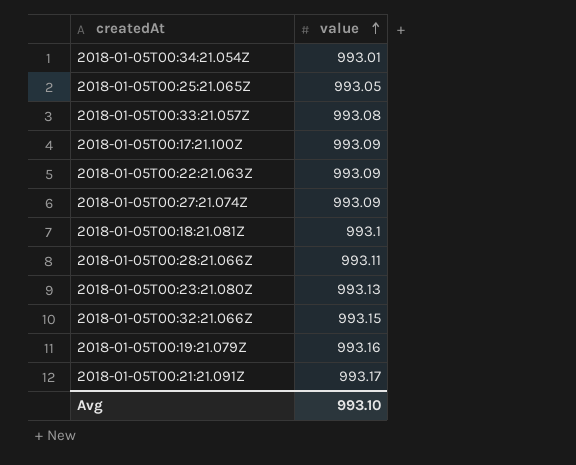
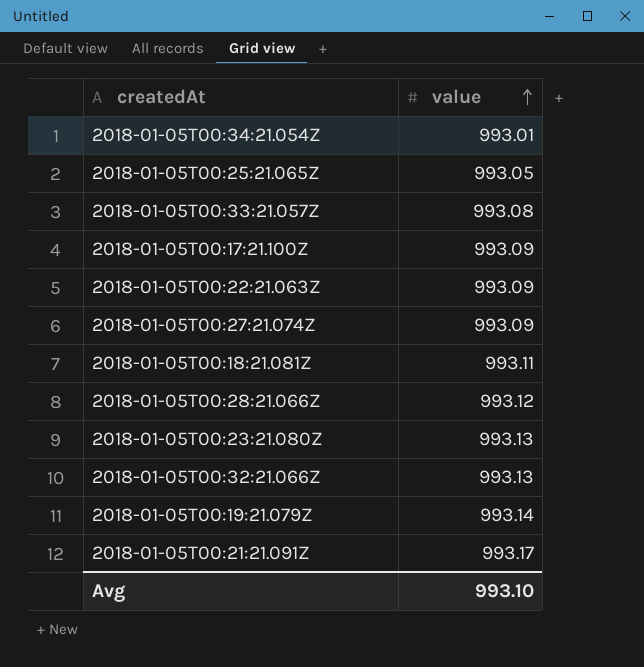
2018-01-05T00:18:21.081Z | value: 993.1 -> 993.11
2018-01-05T00:28:21.066Z | value: 993.11 -> 993.12
2018-01-05T00:32:21.066Z | value: 993.15 -> 993.13
2018-01-05T00:19:21.079Z | value: 993.16 -> 993.14

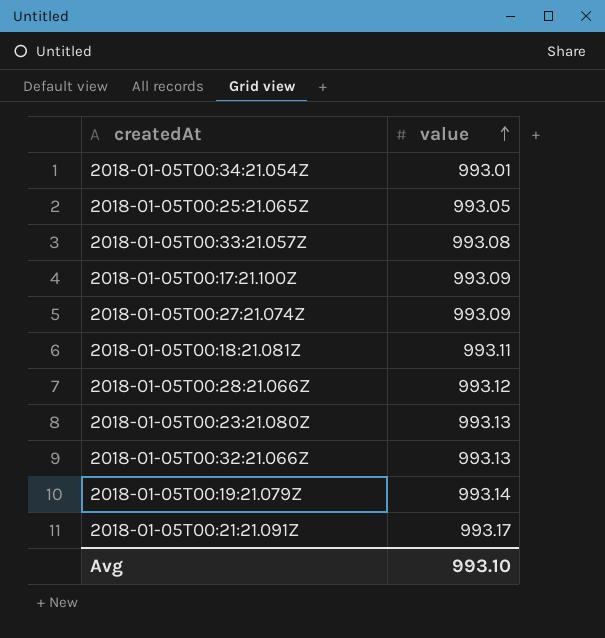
row 2018-01-05T00:22:21.063Z: 993.09 -> none

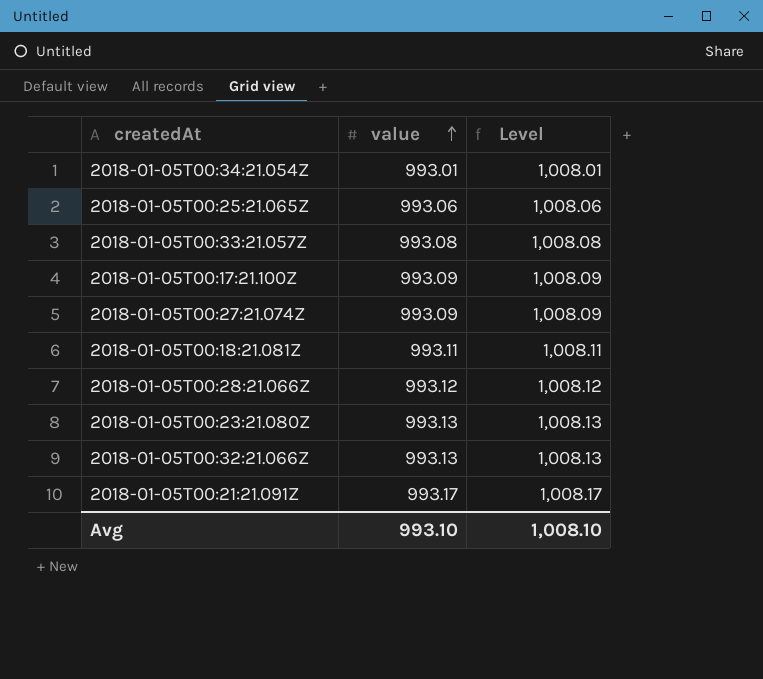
column Level | formula: none -> [value] + 15
row 2018-01-05T00:19:21.079Z: 993.14 -> none
2018-01-05T00:25:21.065Z | value: 993.05 -> 993.06

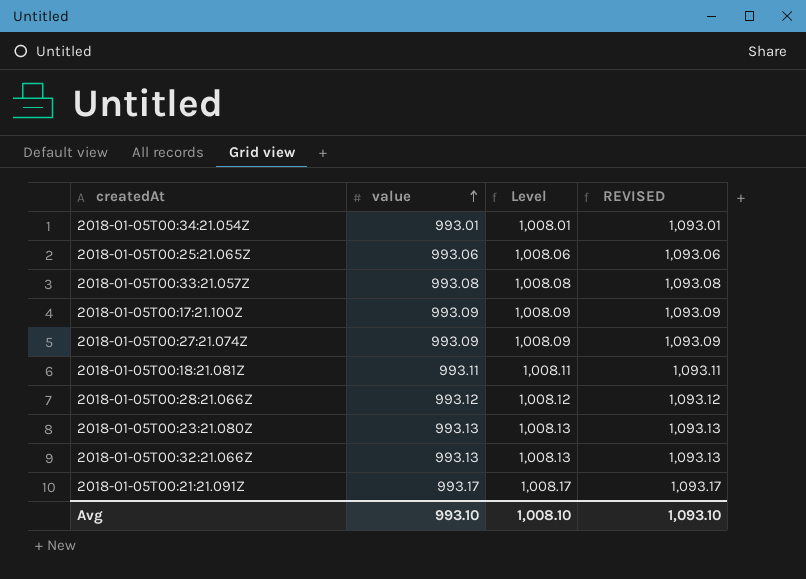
column REVISED | formula: none -> [value] + 100

